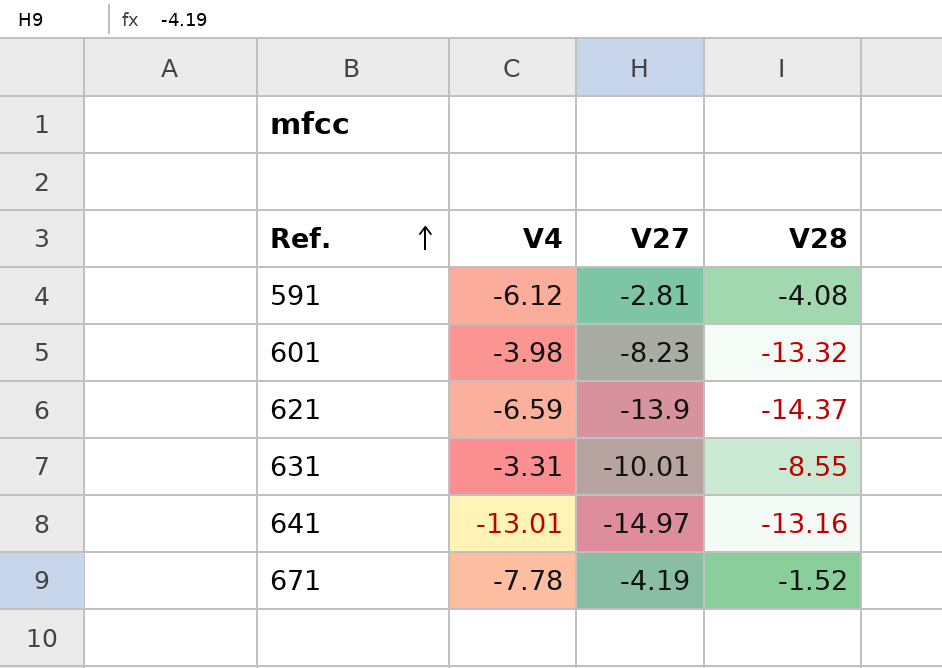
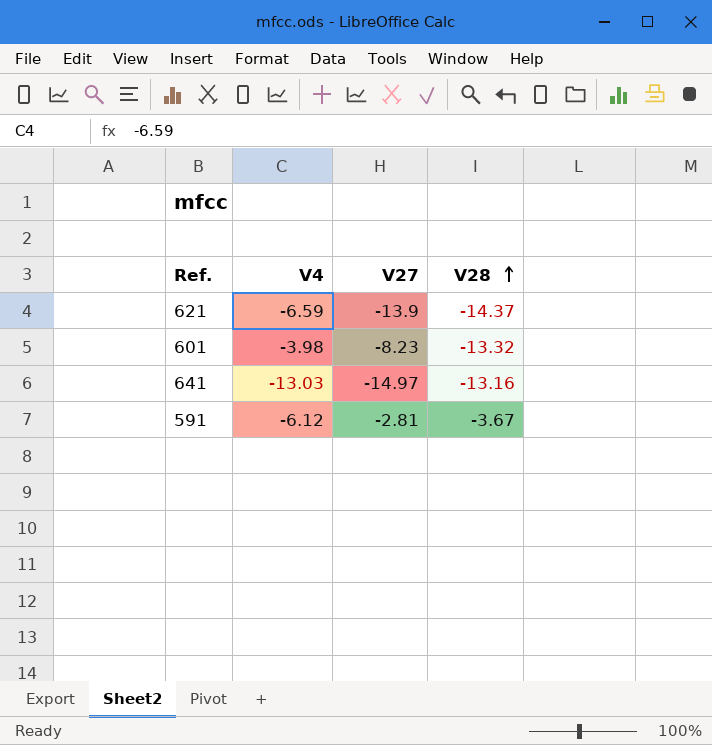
row order: Ref. ascending -> V28 ascending
row 631: -3.31 | -10.01 | -8.55 -> none
row 671: -7.78 | -4.19 | -1.52 -> none
641 | V4: -13.01 -> -13.03
591 | V28: -4.08 -> -3.67

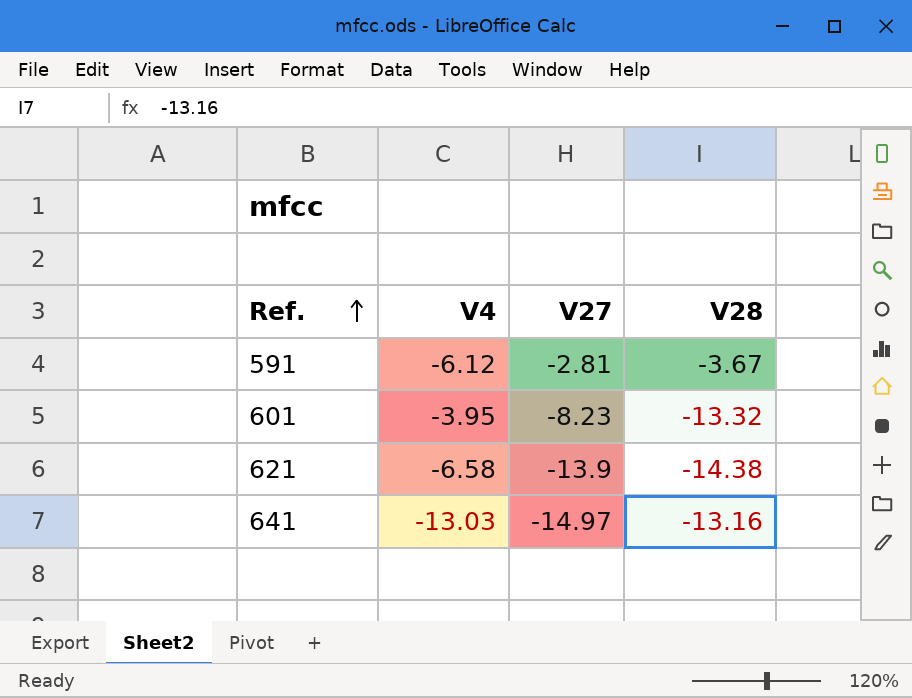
row order: V28 ascending -> Ref. ascending
601 | V4: -3.98 -> -3.95
621 | V4: -6.59 -> -6.58
621 | V28: -14.37 -> -14.38

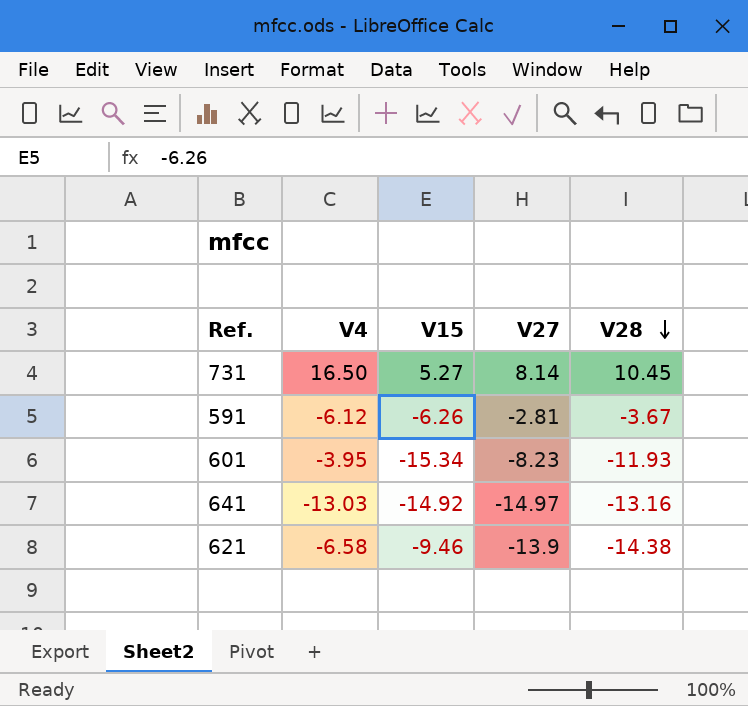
row order: Ref. ascending -> V28 descending
column V15 | position: none -> 3
row 731: none -> 16.50 | 5.27 | 8.14 | 10.45
601 | V28: -13.32 -> -11.93

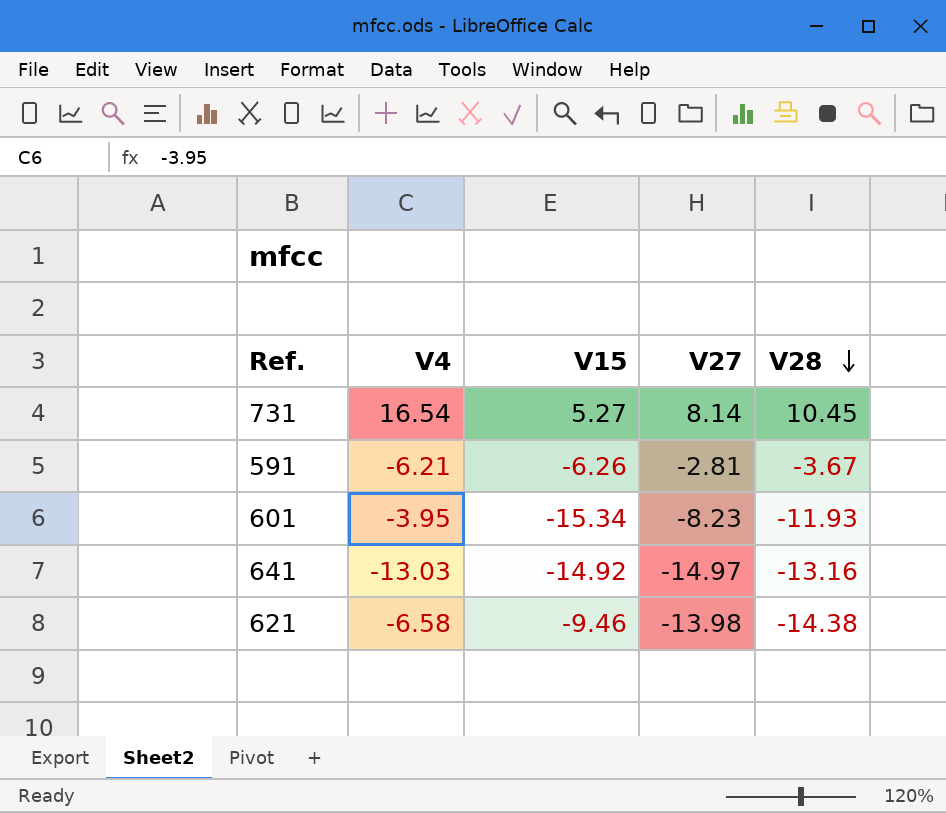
731 | V4: 16.50 -> 16.54
591 | V4: -6.12 -> -6.21
621 | V27: -13.9 -> -13.98

